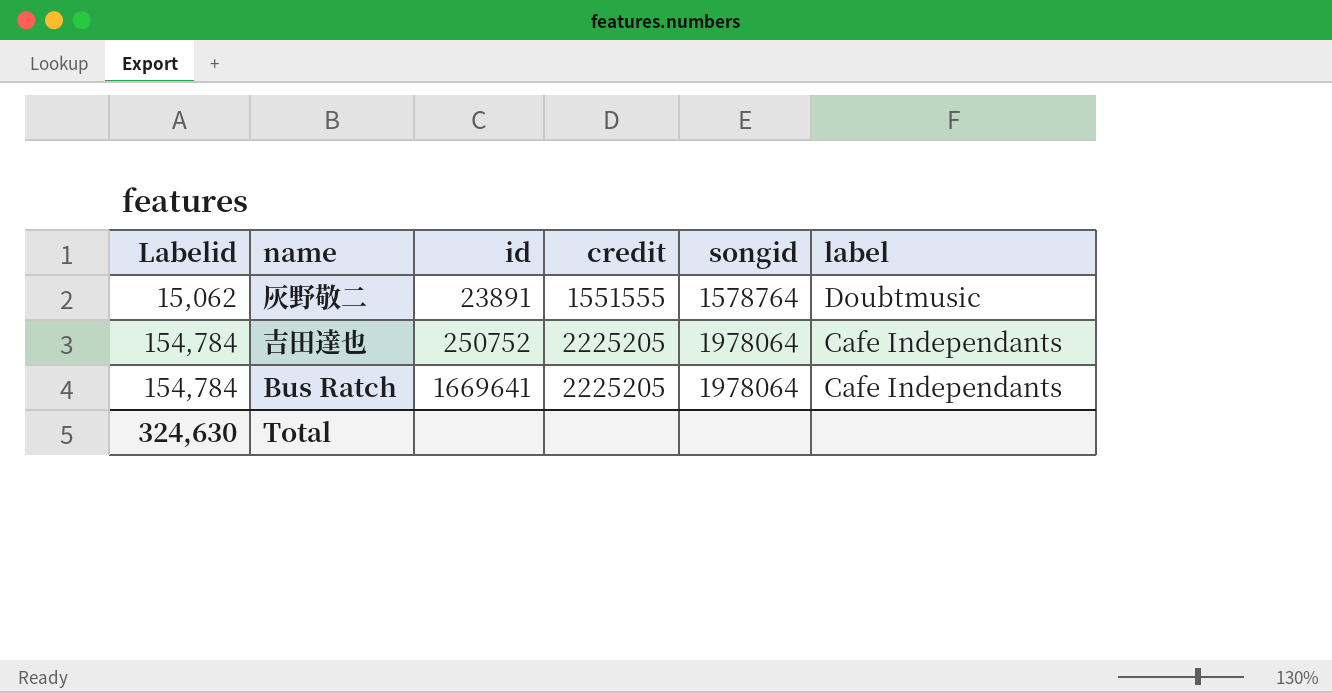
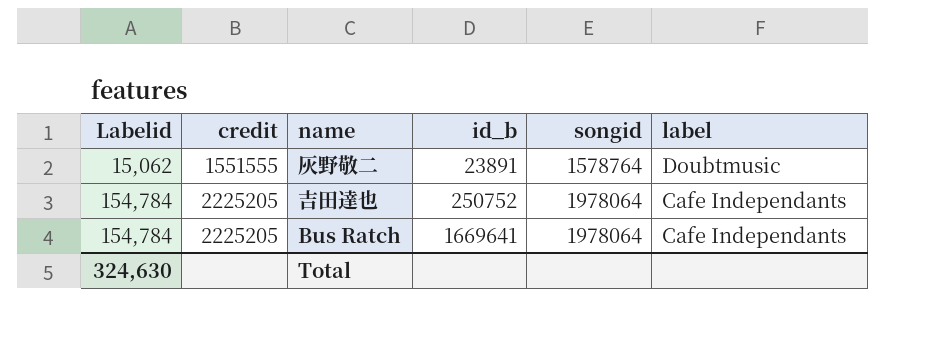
column credit | position: 4 -> 2
column name: id -> id_b

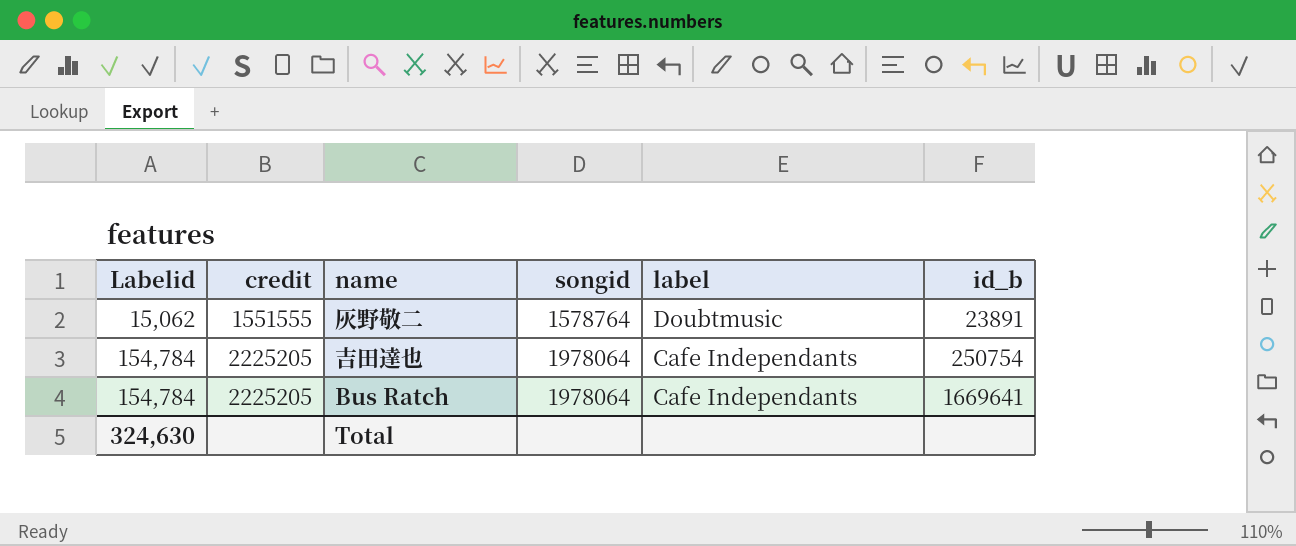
column id_b | position: 4 -> 6
吉田達也 | id_b: 250752 -> 250754

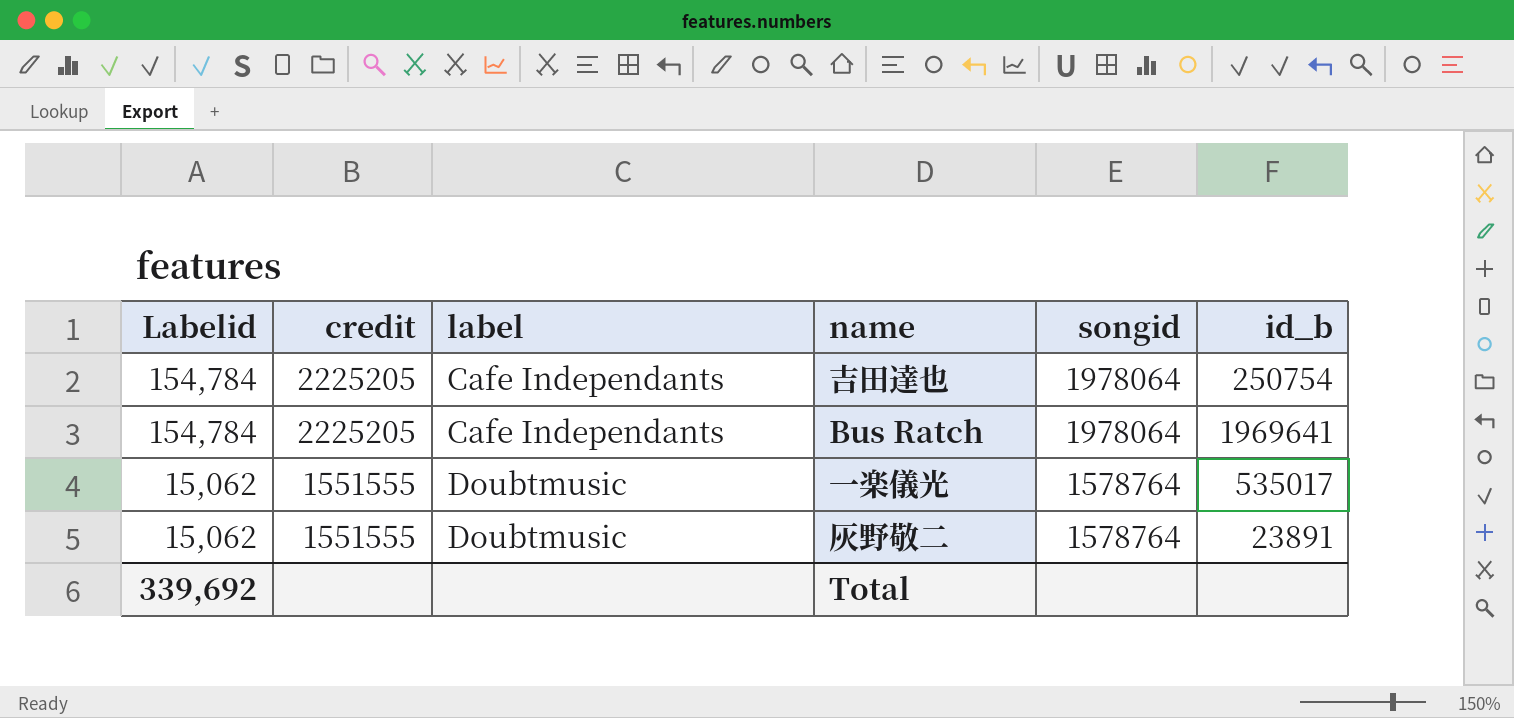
row order: Labelid ascending -> Labelid descending
column label | position: 5 -> 3
Bus Ratch | id_b: 1669641 -> 1969641
row 一楽儀光: none -> 15,062 | 1551555 | Doubtmusic | 1578764 | 535017
Total | Labelid: 324,630 -> 339,692

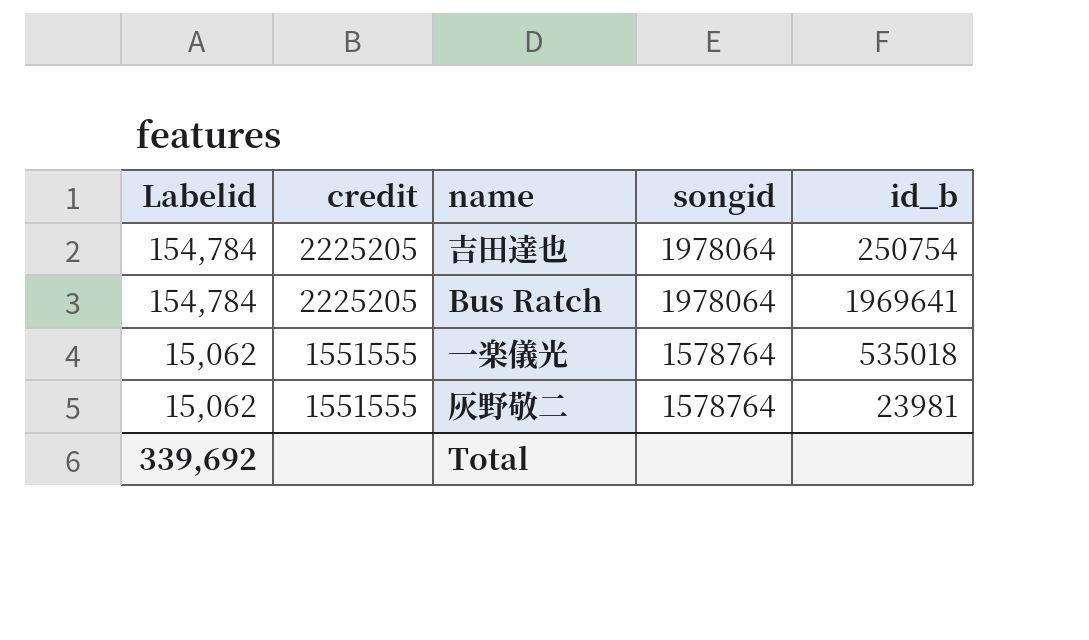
column label | position: 3 -> none
一楽儀光 | id_b: 535017 -> 535018
灰野敬二 | id_b: 23891 -> 23981

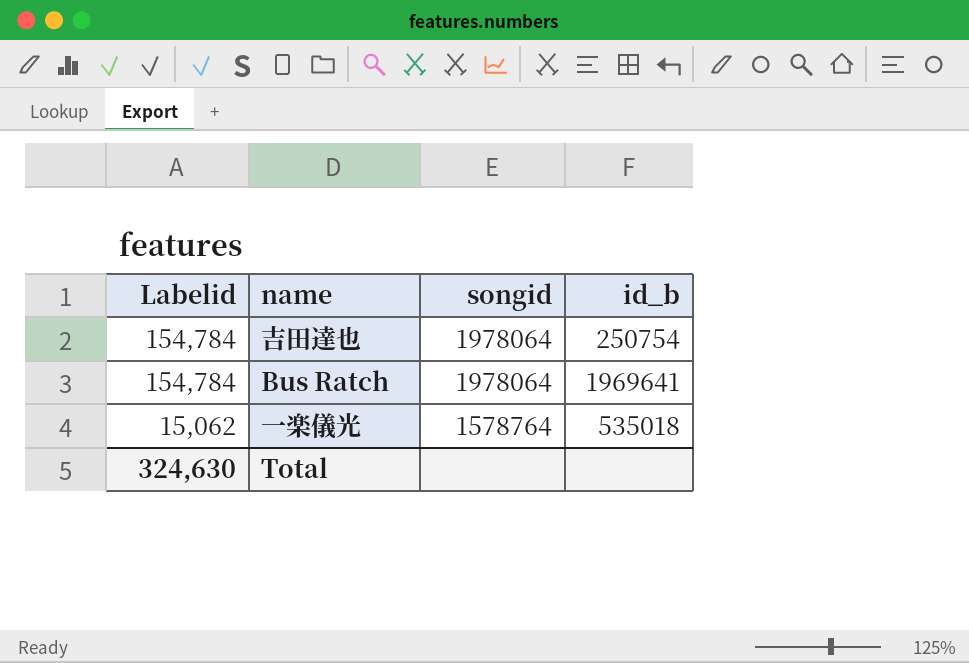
column credit | position: 2 -> none
row 灰野敬二: 15,062 | 1551555 | 1578764 | 23981 -> none
Total | Labelid: 339,692 -> 324,630

